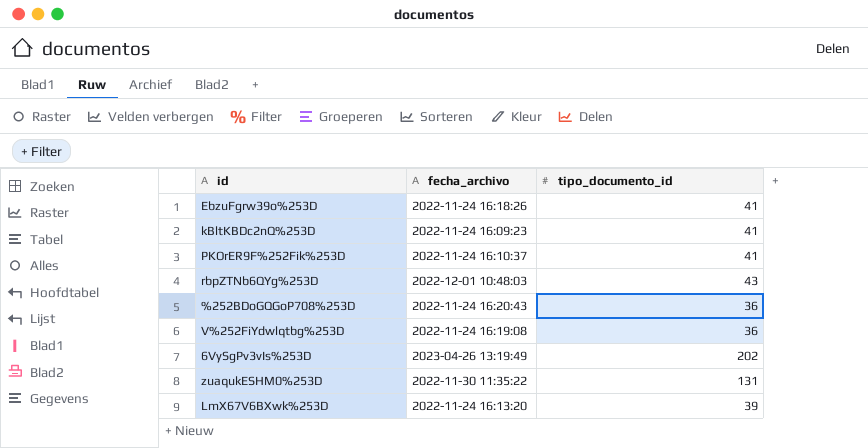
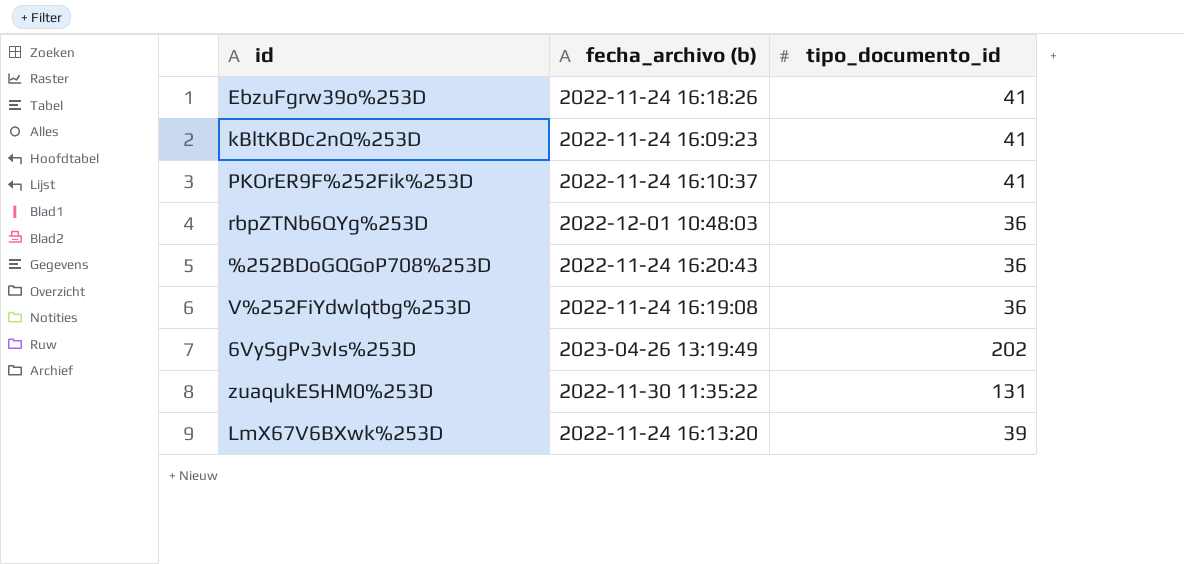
column name: fecha_archivo -> fecha_archivo (b)
rbpZTNb6QYg%253D | tipo_documento_id: 43 -> 36

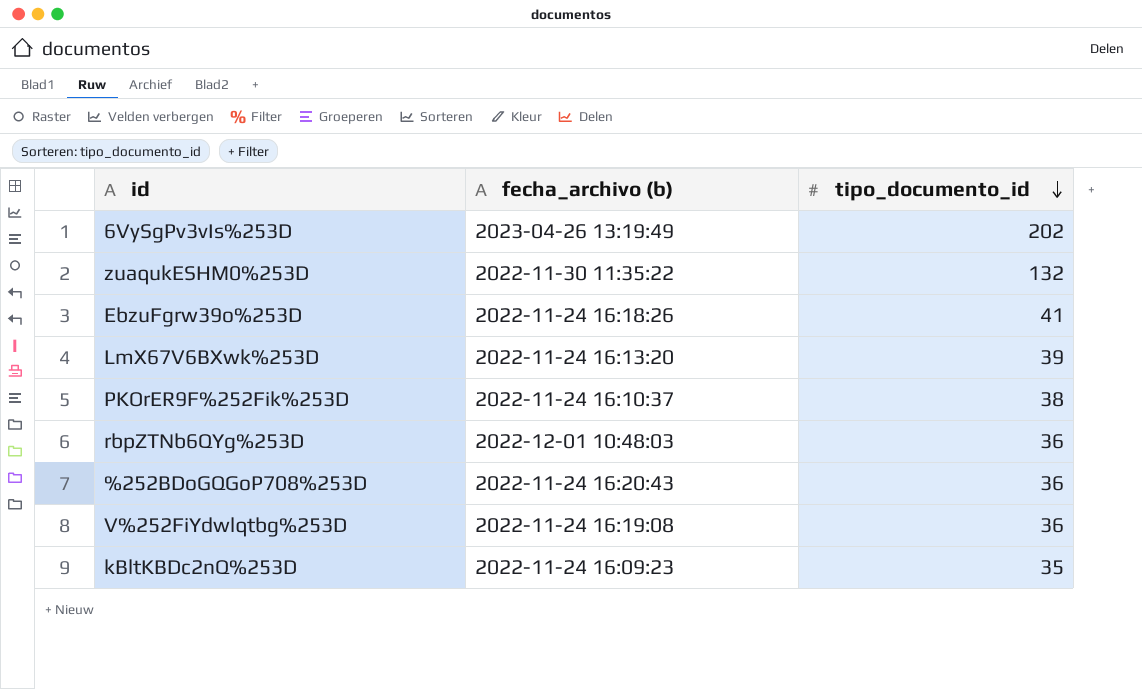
row order: none -> tipo_documento_id descending
zuaqukESHM0%253D | tipo_documento_id: 131 -> 132
PKOrER9F%252Fik%253D | tipo_documento_id: 41 -> 38
kBltKBDc2nQ%253D | tipo_documento_id: 41 -> 35

